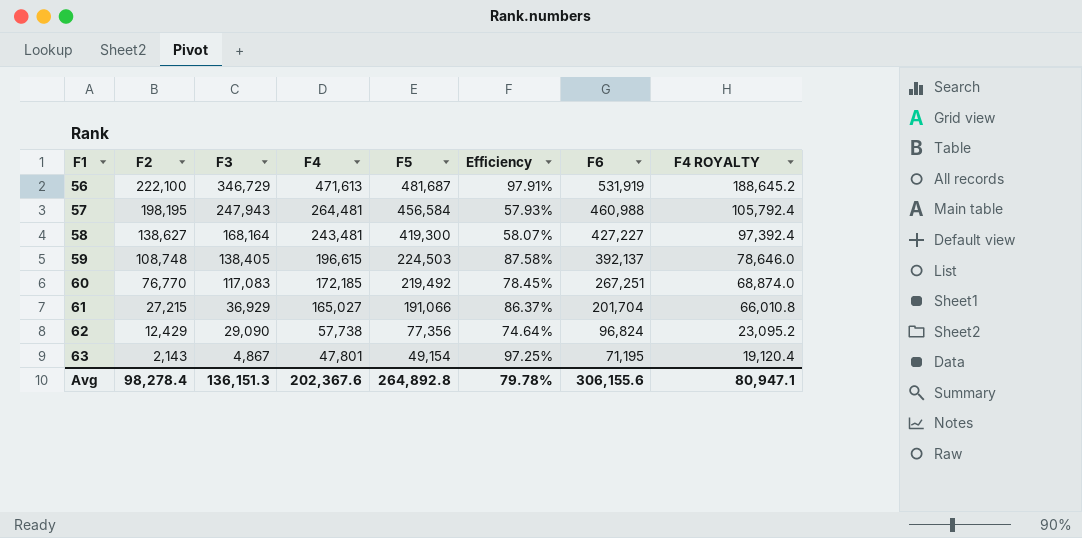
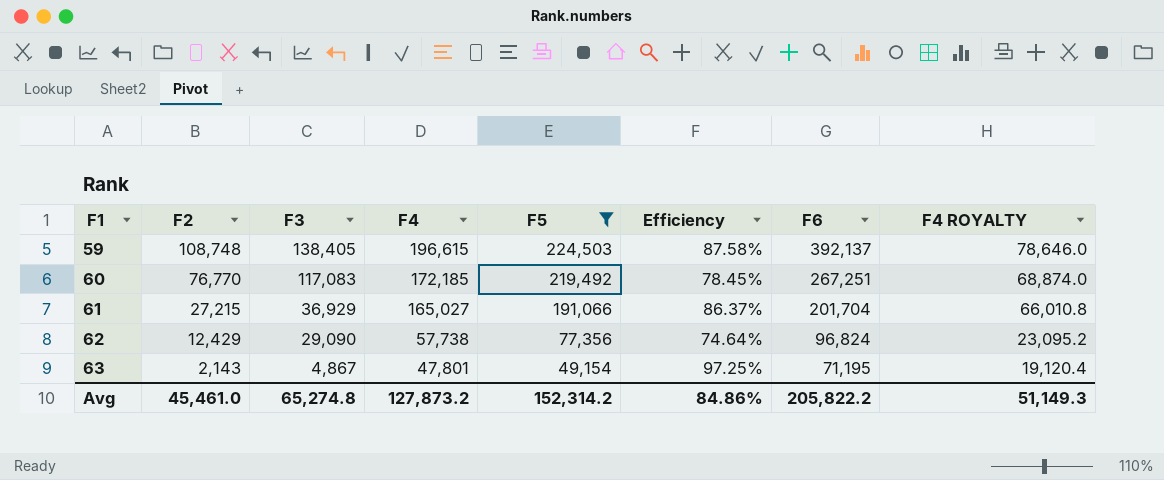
filter: none -> F5 <= 224,503
Avg | F2: 98,278.4 -> 45,461.0
Avg | F3: 136,151.3 -> 65,274.8
Avg | F4: 202,367.6 -> 127,873.2
Avg | F5: 264,892.8 -> 152,314.2
Avg | Efficiency: 79.78% -> 84.86%
Avg | F6: 306,155.6 -> 205,822.2
Avg | F4 ROYALTY: 80,947.1 -> 51,149.3

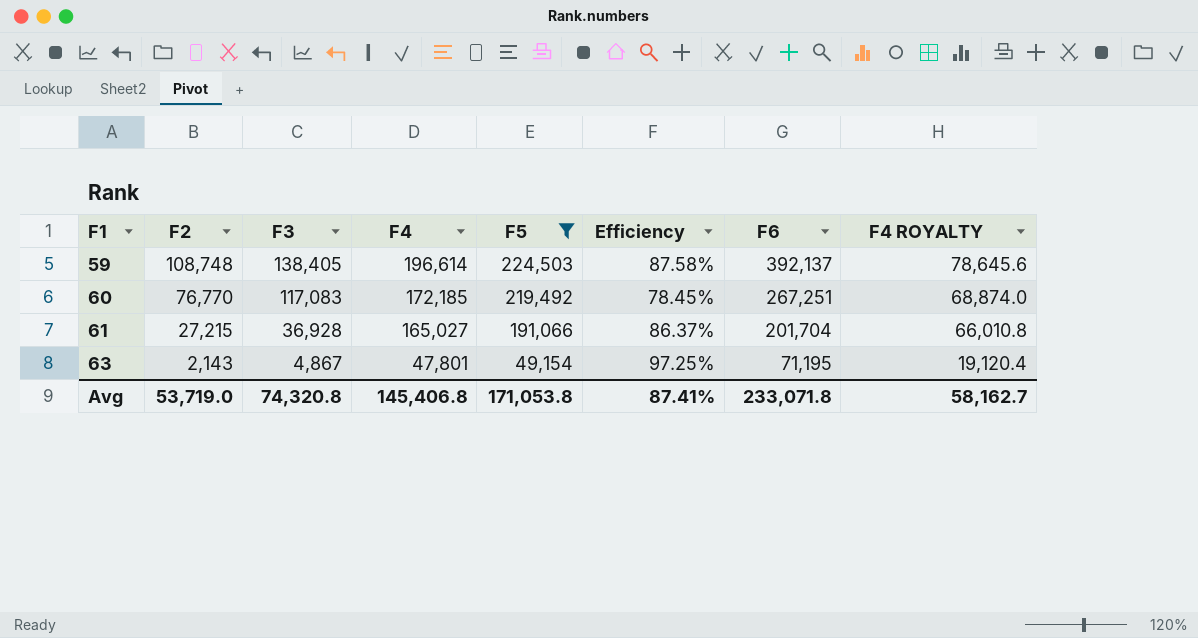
row 62: 12,429 | 29,090 | 57,738 | 77,356 | 74.64% | 96,824 | 23,095.2 -> none
59 | F4: 196,615 -> 196,614
59 | F4 ROYALTY: 78,646.0 -> 78,645.6
61 | F3: 36,929 -> 36,928
Avg | F2: 45,461.0 -> 53,719.0
Avg | F3: 65,274.8 -> 74,320.8
Avg | F4: 127,873.2 -> 145,406.8
Avg | F5: 152,314.2 -> 171,053.8
Avg | Efficiency: 84.86% -> 87.41%
Avg | F6: 205,822.2 -> 233,071.8
Avg | F4 ROYALTY: 51,149.3 -> 58,162.7

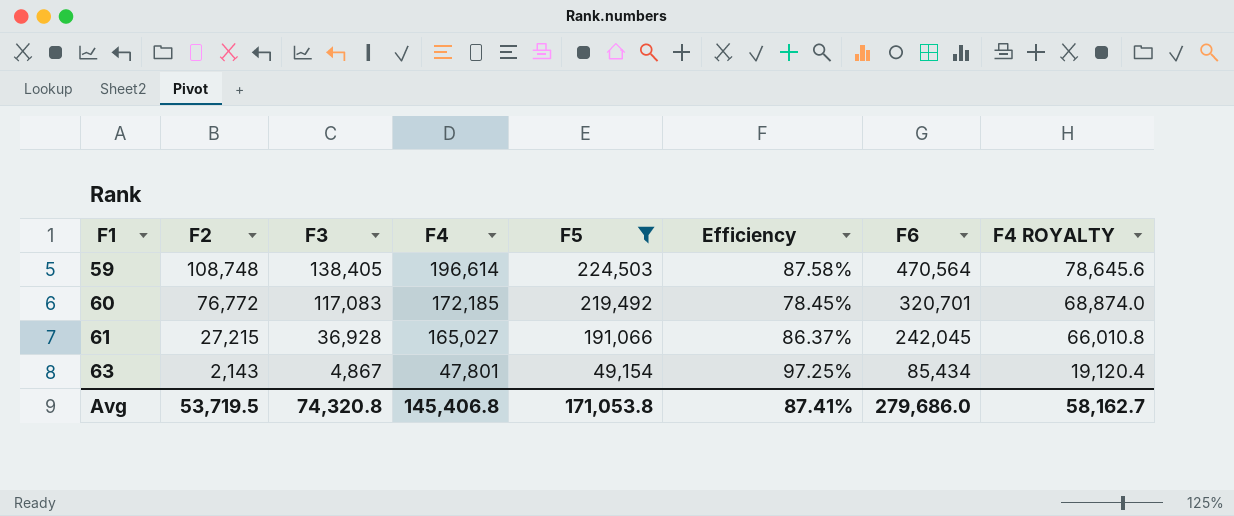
59 | F6: 392,137 -> 470,564
60 | F2: 76,770 -> 76,772
60 | F6: 267,251 -> 320,701
61 | F6: 201,704 -> 242,045
63 | F6: 71,195 -> 85,434
Avg | F2: 53,719.0 -> 53,719.5
Avg | F6: 233,071.8 -> 279,686.0

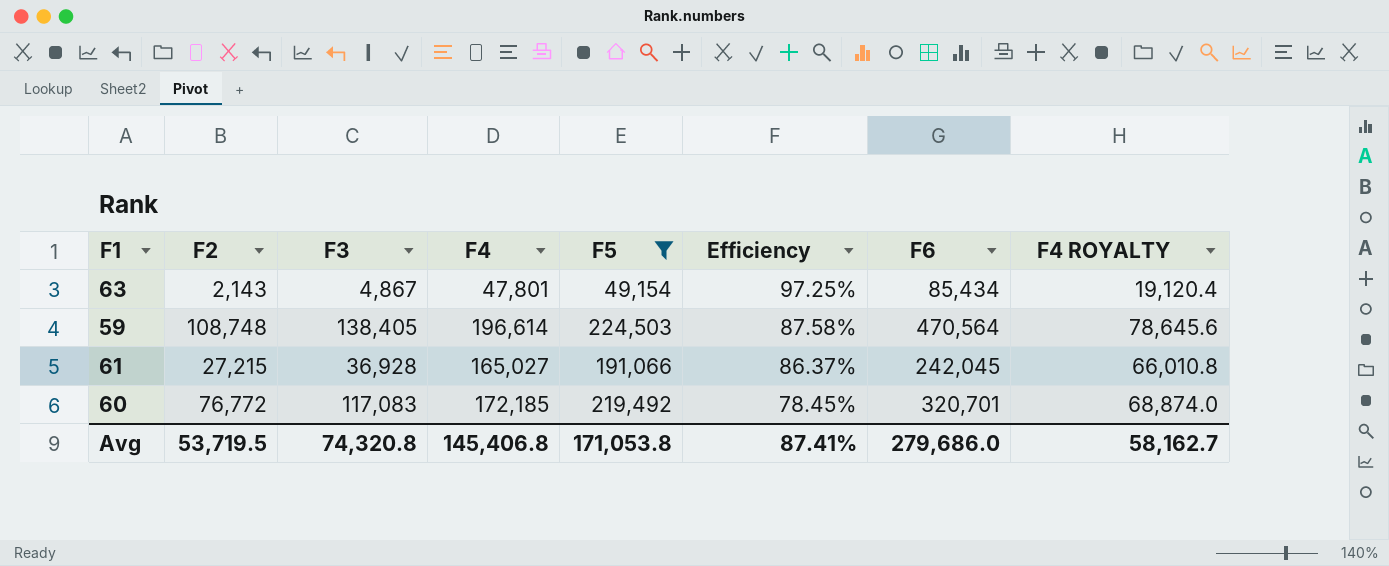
row order: F1 ascending -> Efficiency descending

